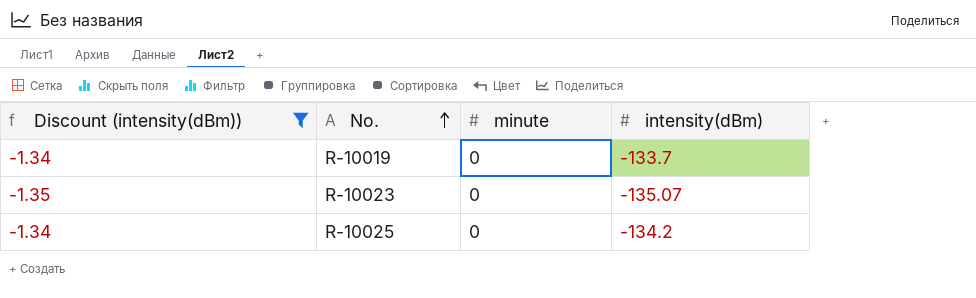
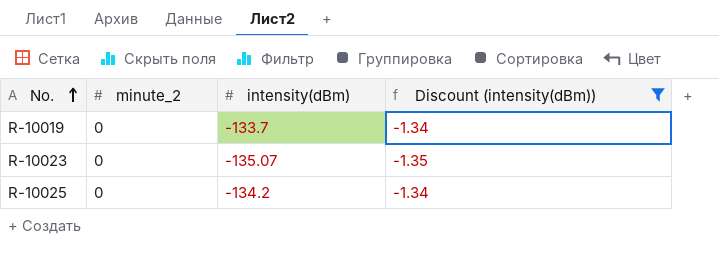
column name: minute -> minute_2
column Discount (intensity(dBm)) | position: 1 -> 4

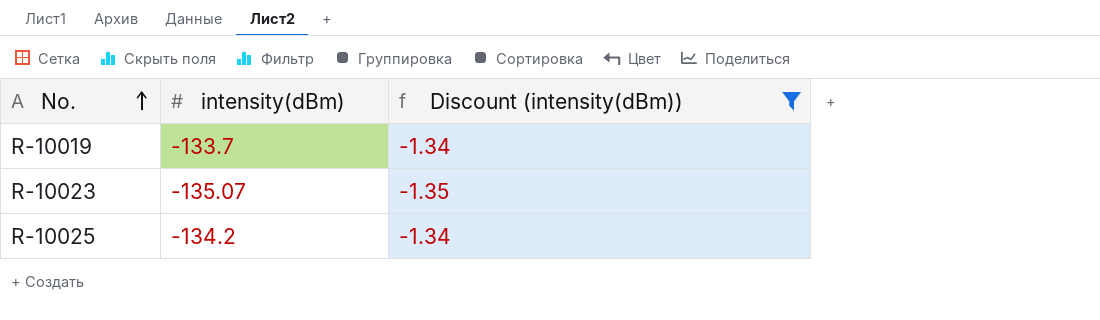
column minute_2 | position: 2 -> none

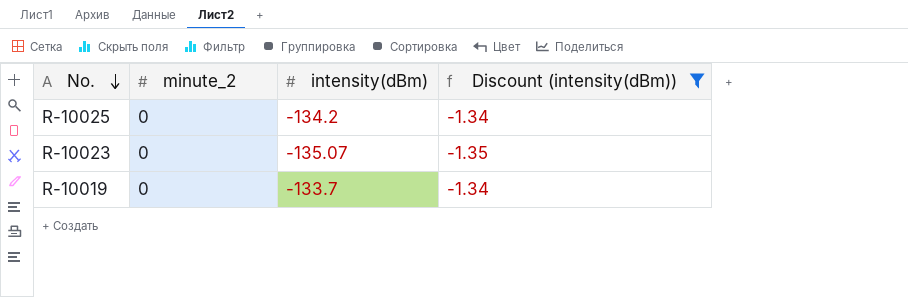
row order: No. ascending -> No. descending
column minute_2 | position: none -> 2

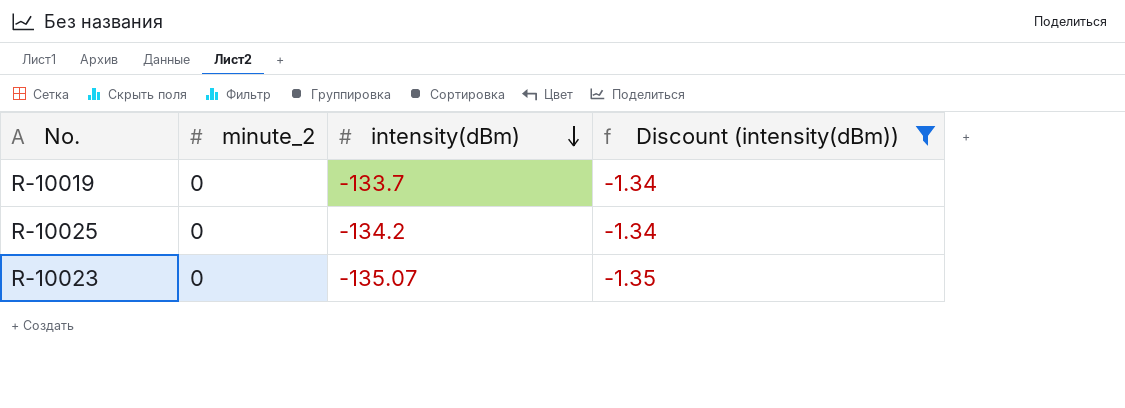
row order: No. descending -> intensity(dBm) descending

